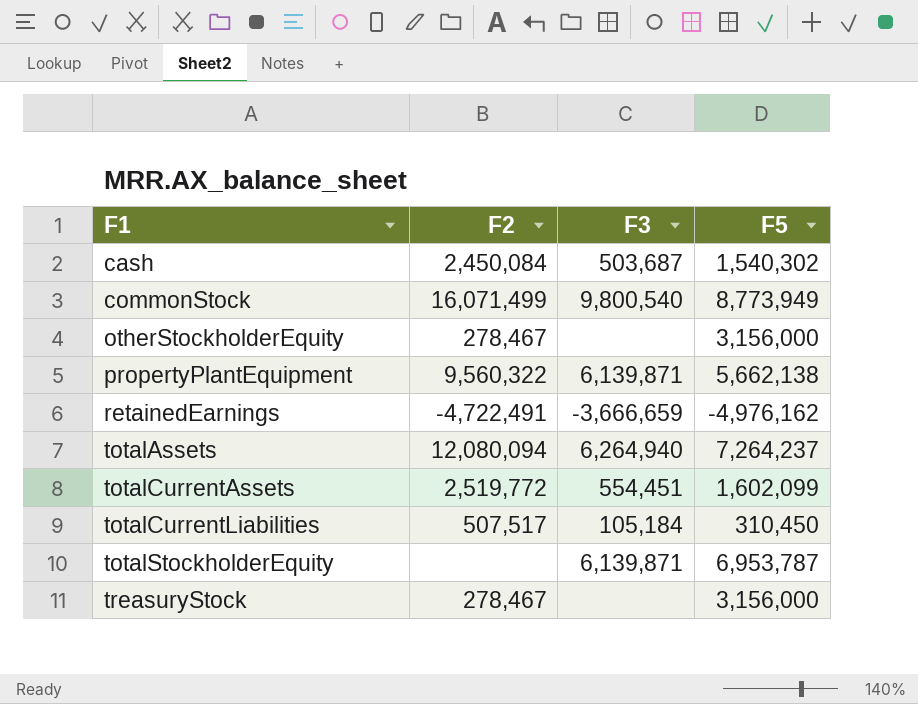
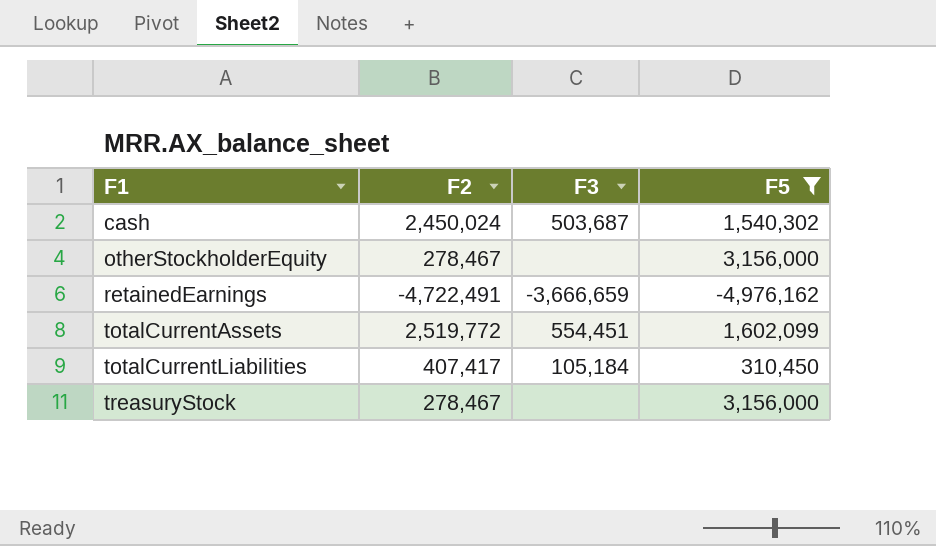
filter: none -> F5 <= 3,156,000
cash | F2: 2,450,084 -> 2,450,024
totalCurrentLiabilities | F2: 507,517 -> 407,417

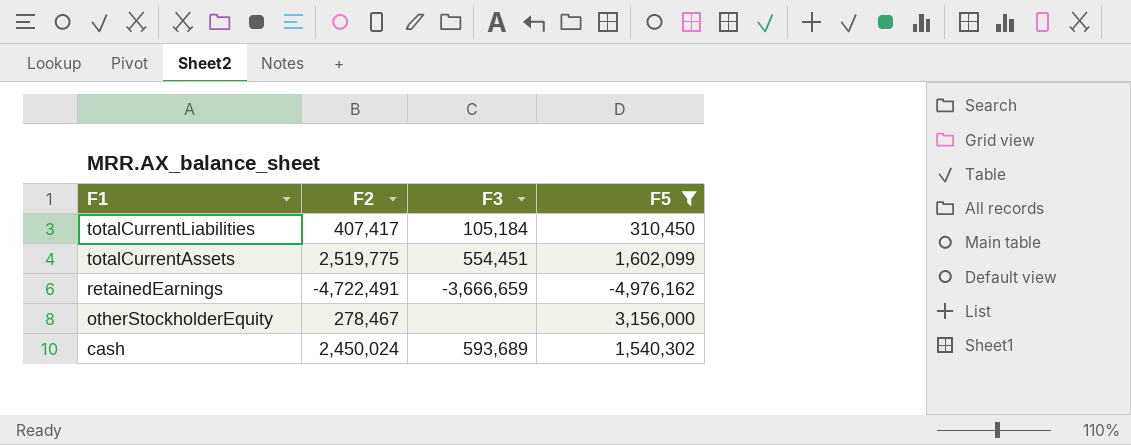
row order: F1 ascending -> F1 descending
row treasuryStock: 278,467 | none | 3,156,000 -> none
totalCurrentAssets | F2: 2,519,772 -> 2,519,775
cash | F3: 503,687 -> 593,689

